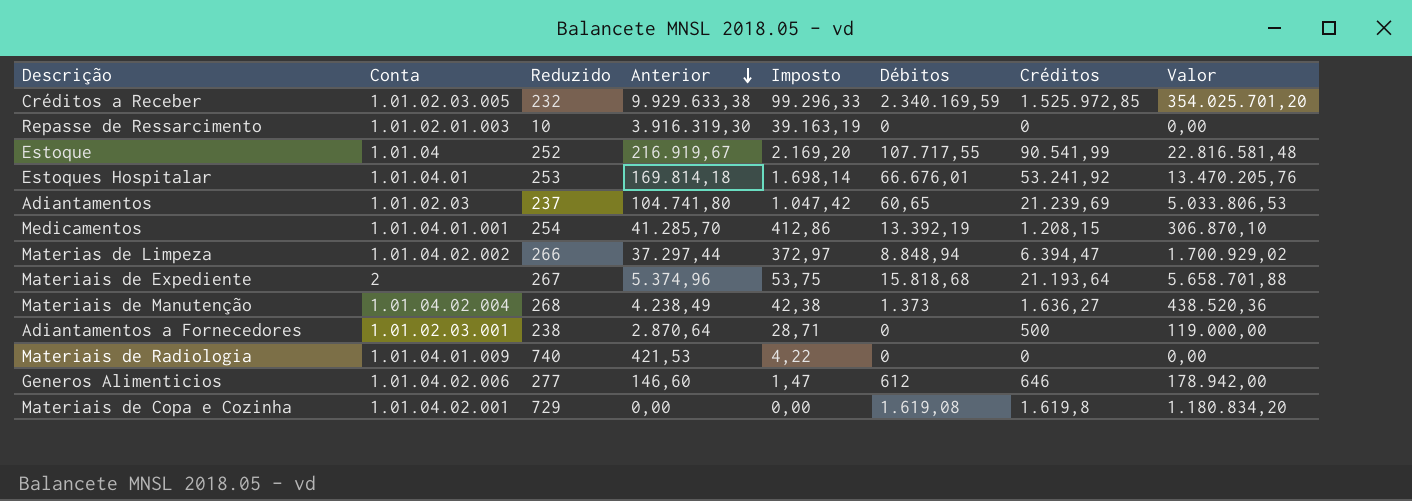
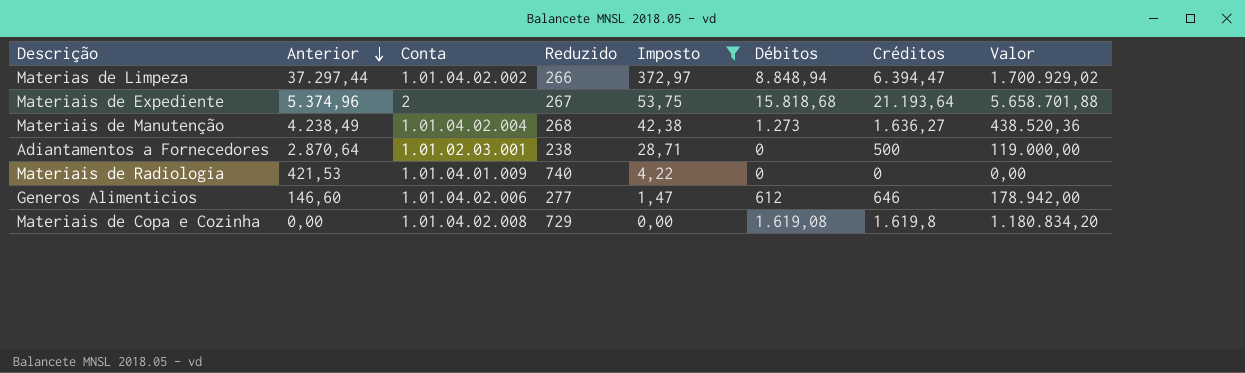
filter: none -> Imposto <= 372,97
column Anterior | position: 4 -> 2
Materiais de Manutenção | Débitos: 1.373 -> 1.273
Materiais de Copa e Cozinha | Conta: 1.01.04.02.001 -> 1.01.04.02.008

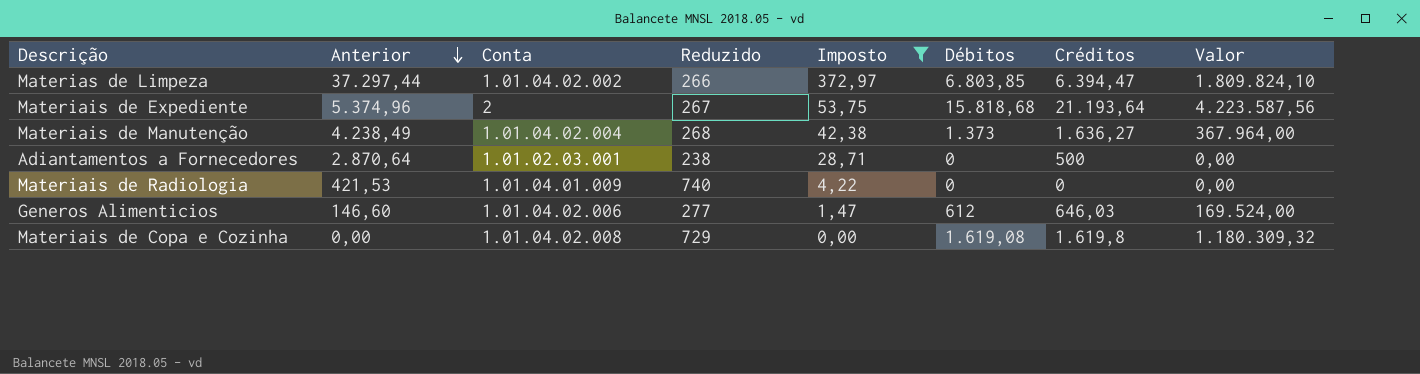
column Valor | formula: [Reduzido] * [Créditos] -> [Reduzido] * [Débitos]
Materias de Limpeza | Débitos: 8.848,94 -> 6.803,85
Materiais de Manutenção | Débitos: 1.273 -> 1.373
Generos Alimenticios | Créditos: 646 -> 646,03

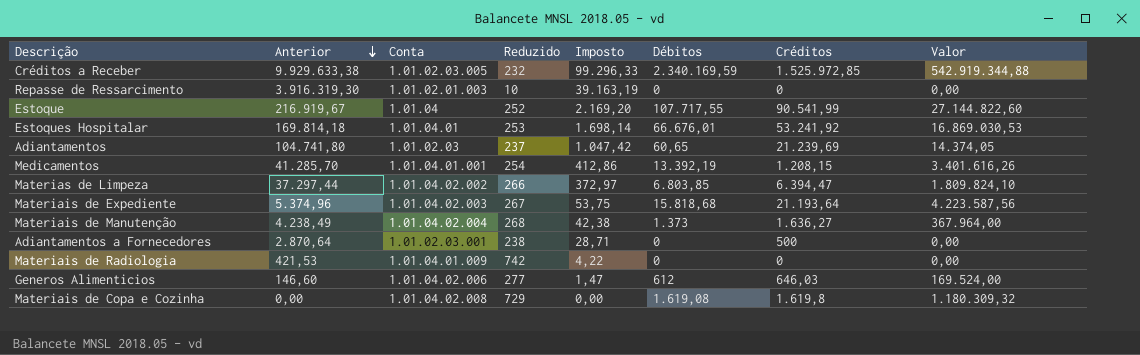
filter: Imposto <= 372,97 -> none
Materiais de Expediente | Conta: 2 -> 1.01.04.02.003
Materiais de Radiologia | Reduzido: 740 -> 742

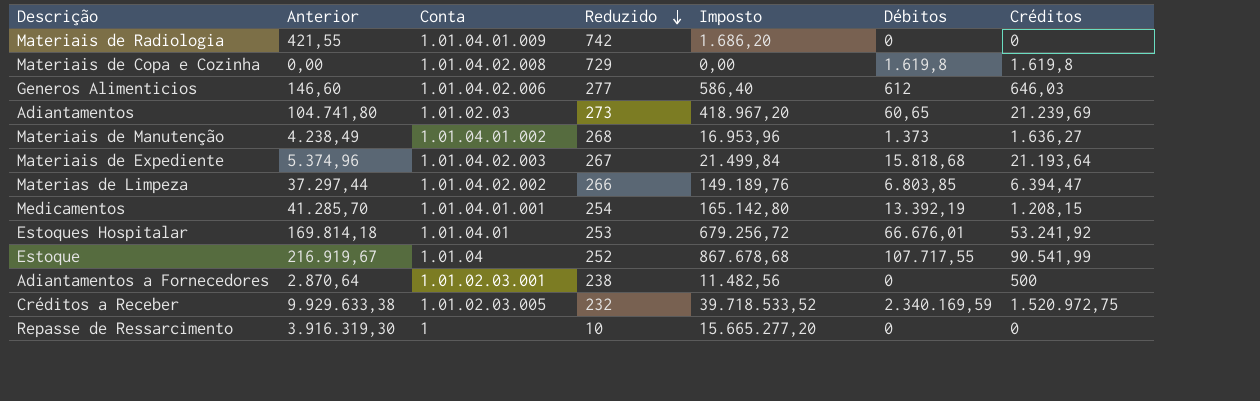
row order: Anterior descending -> Reduzido descending
column Valor | formula: [Reduzido] * [Débitos] -> none
column Imposto | formula: [Anterior] * 0,01 -> [Anterior] * 4
Materiais de Radiologia | Anterior: 421,53 -> 421,55
Materiais de Copa e Cozinha | Débitos: 1.619,08 -> 1.619,8
Adiantamentos | Reduzido: 237 -> 273
Materiais de Manutenção | Conta: 1.01.04.02.004 -> 1.01.04.01.002
Créditos a Receber | Créditos: 1.525.972,85 -> 1.520.972,75
Repasse de Ressarcimento | Conta: 1.01.02.01.003 -> 1

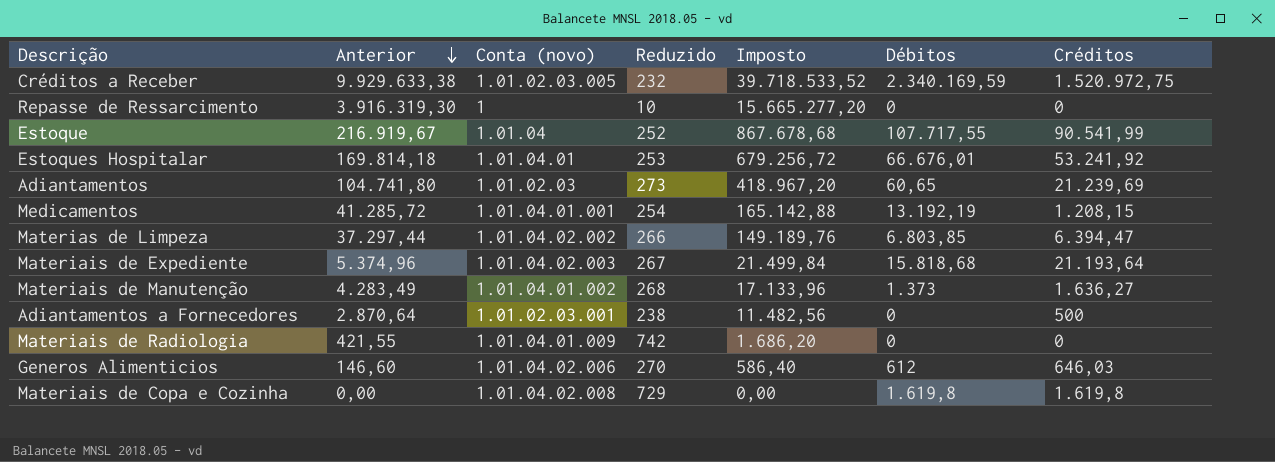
row order: Reduzido descending -> Anterior descending
column name: Conta -> Conta (novo)
Medicamentos | Anterior: 41.285,70 -> 41.285,72
Medicamentos | Imposto: 165.142,80 -> 165.142,88
Medicamentos | Débitos: 13.392,19 -> 13.192,19
Materiais de Manutenção | Anterior: 4.238,49 -> 4.283,49
Materiais de Manutenção | Imposto: 16.953,96 -> 17.133,96
Generos Alimenticios | Reduzido: 277 -> 270

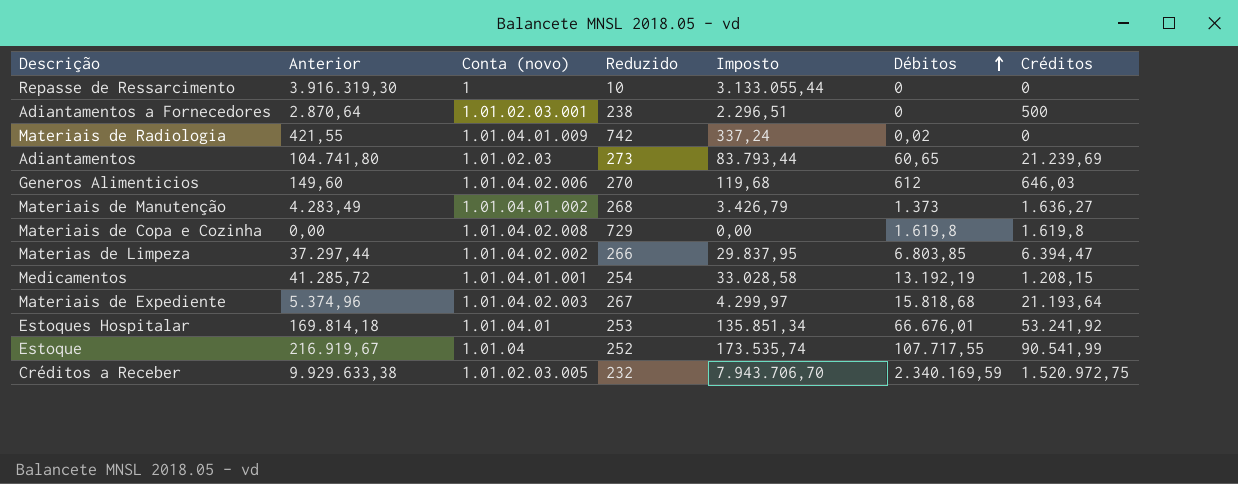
row order: Anterior descending -> Débitos ascending
column Imposto | formula: [Anterior] * 4 -> [Anterior] * 0,8
Materiais de Radiologia | Débitos: 0 -> 0,02
Generos Alimenticios | Anterior: 146,60 -> 149,60

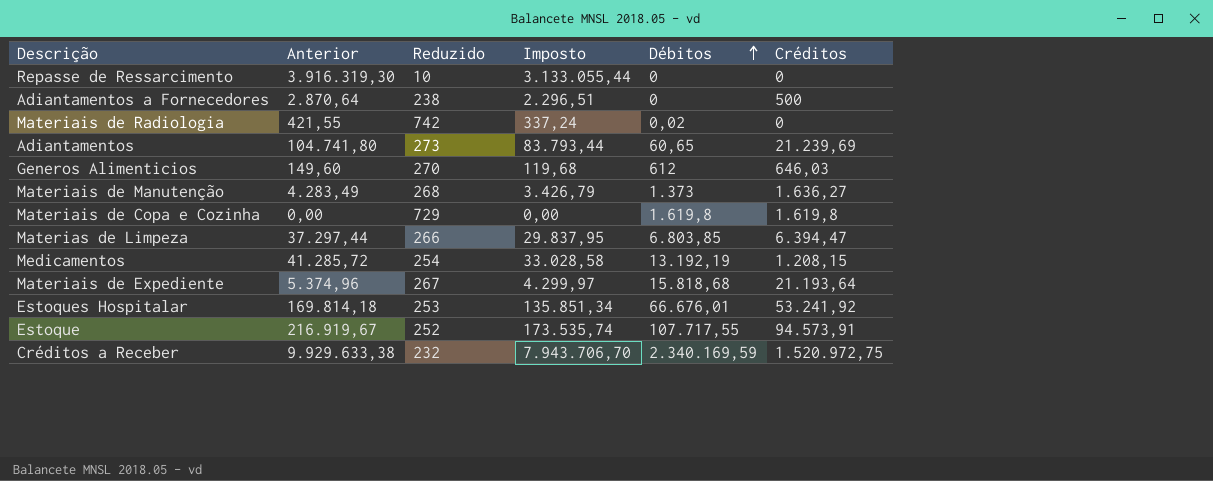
column Conta (novo) | position: 3 -> none
Estoque | Créditos: 90.541,99 -> 94.573,91

